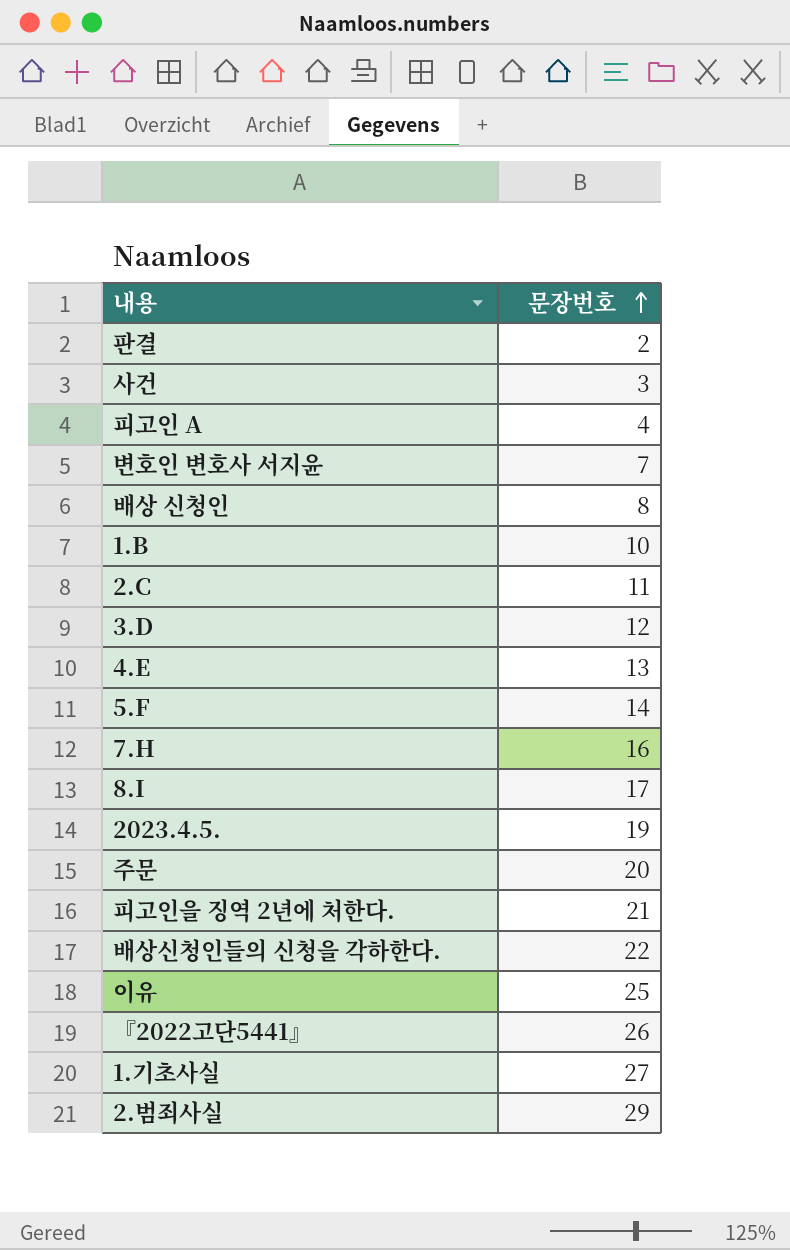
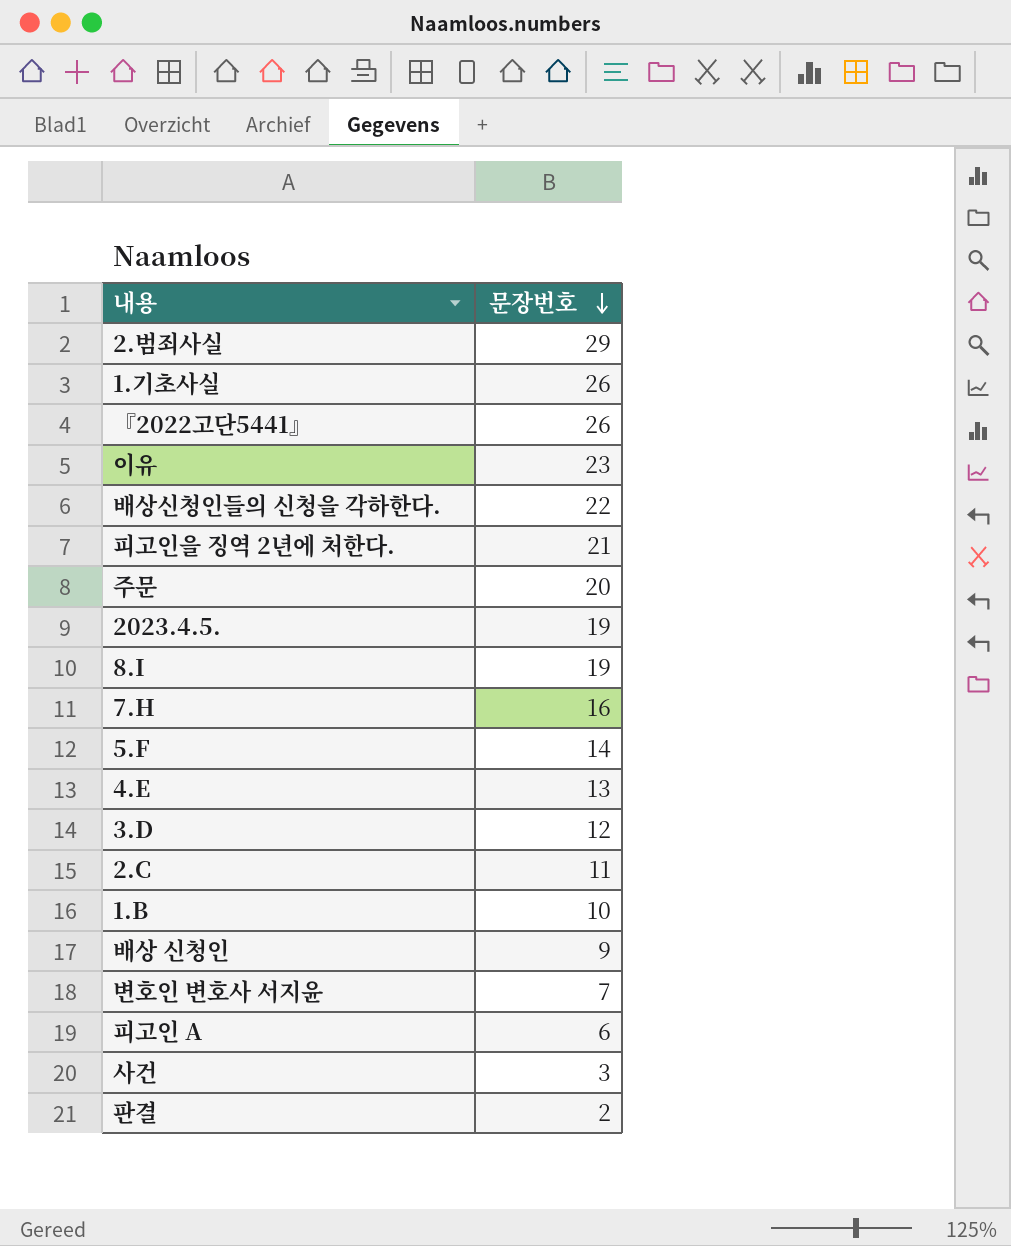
row order: 문장번호 ascending -> 문장번호 descending
1.기초사실 | 문장번호: 27 -> 26
이유 | 문장번호: 25 -> 23
8.I | 문장번호: 17 -> 19
배상 신청인 | 문장번호: 8 -> 9
피고인 A | 문장번호: 4 -> 6

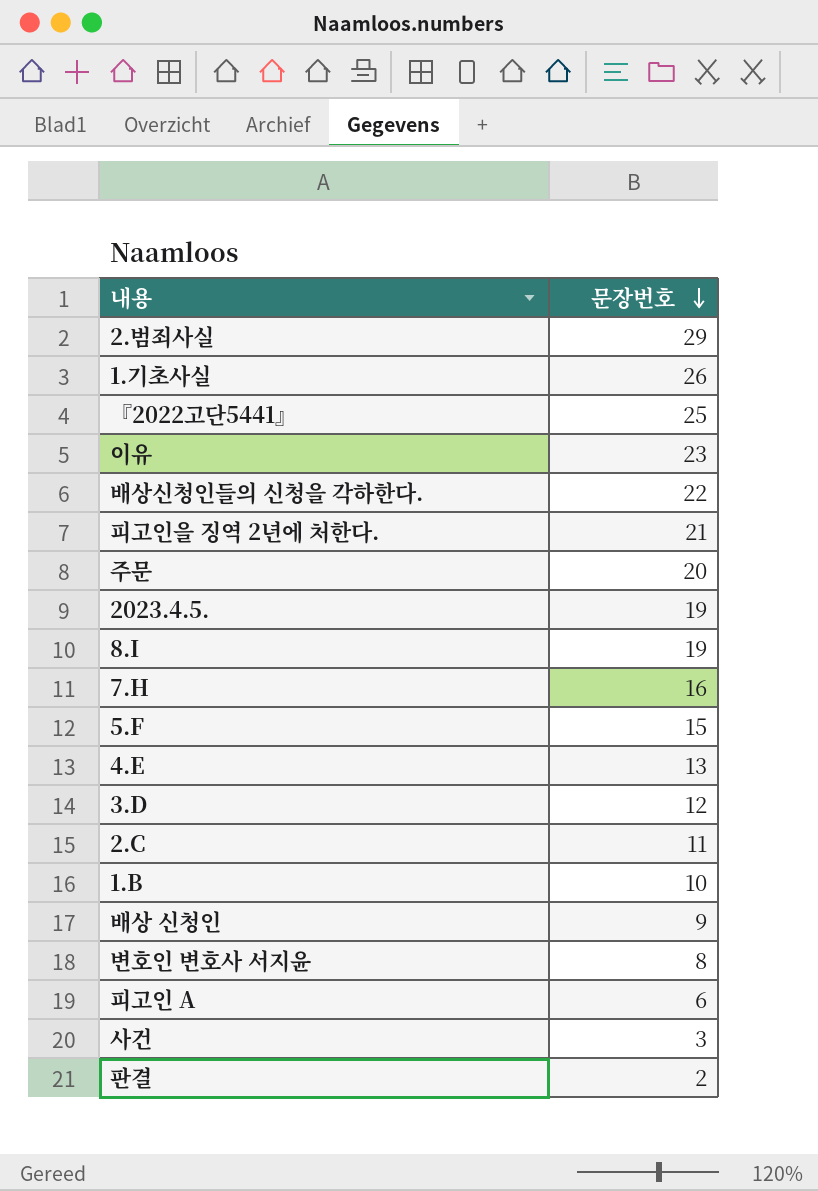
『2022고단5441』 | 문장번호: 26 -> 25
5.F | 문장번호: 14 -> 15
변호인 변호사 서지윤 | 문장번호: 7 -> 8

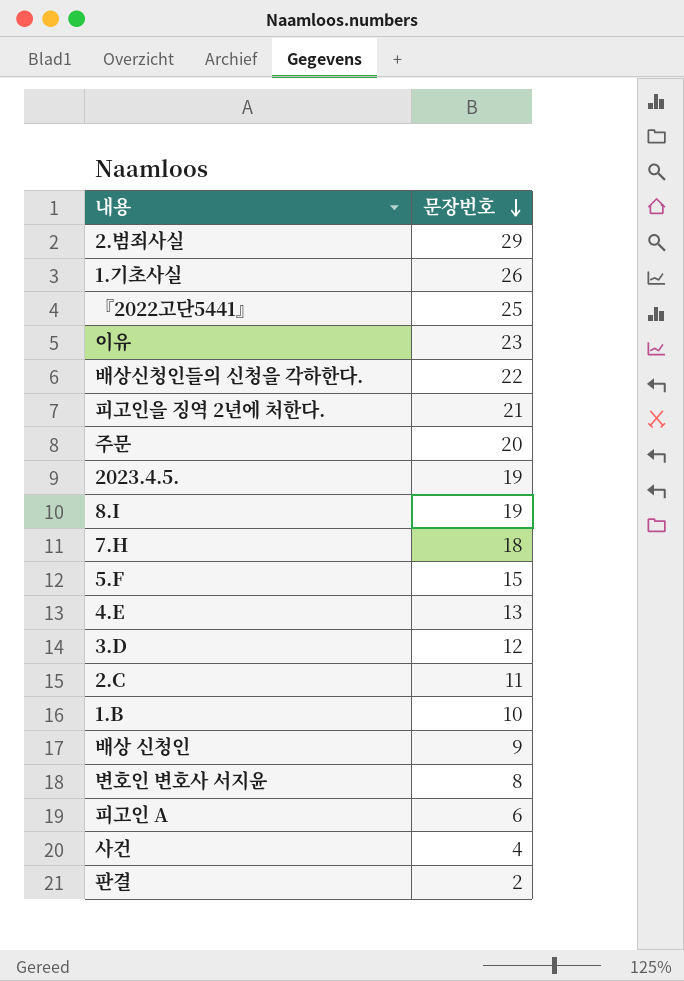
7.H | 문장번호: 16 -> 18
사건 | 문장번호: 3 -> 4

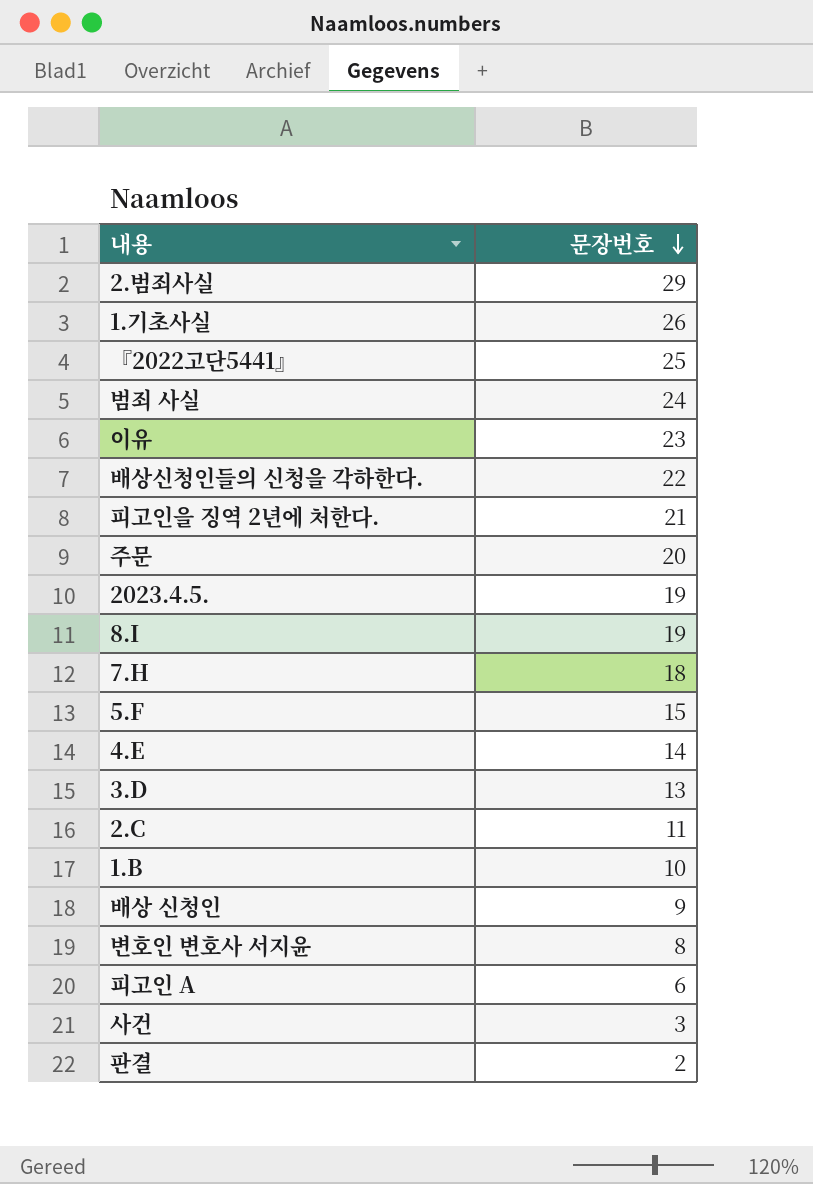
row 범죄 사실: none -> 24
4.E | 문장번호: 13 -> 14
3.D | 문장번호: 12 -> 13
사건 | 문장번호: 4 -> 3

